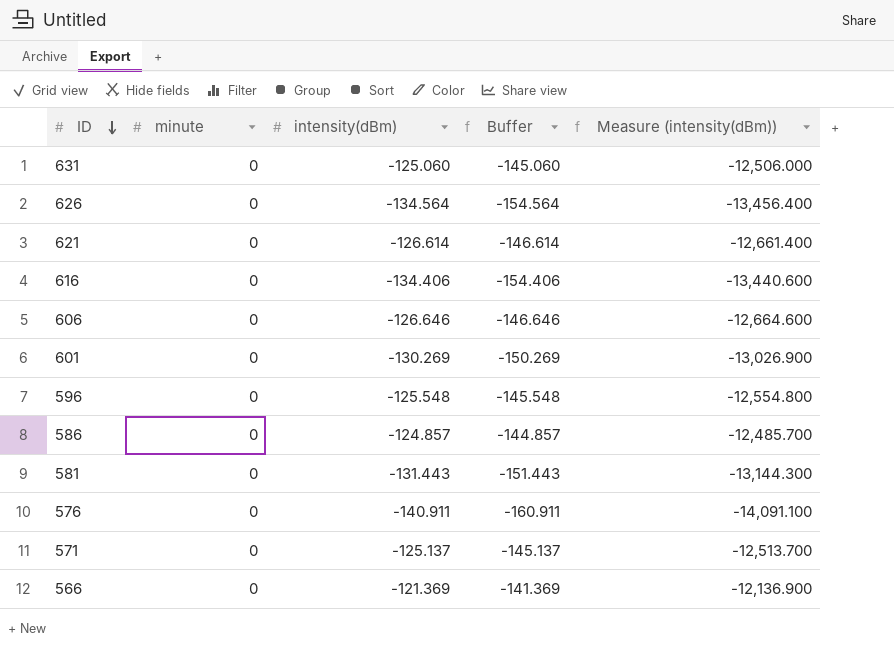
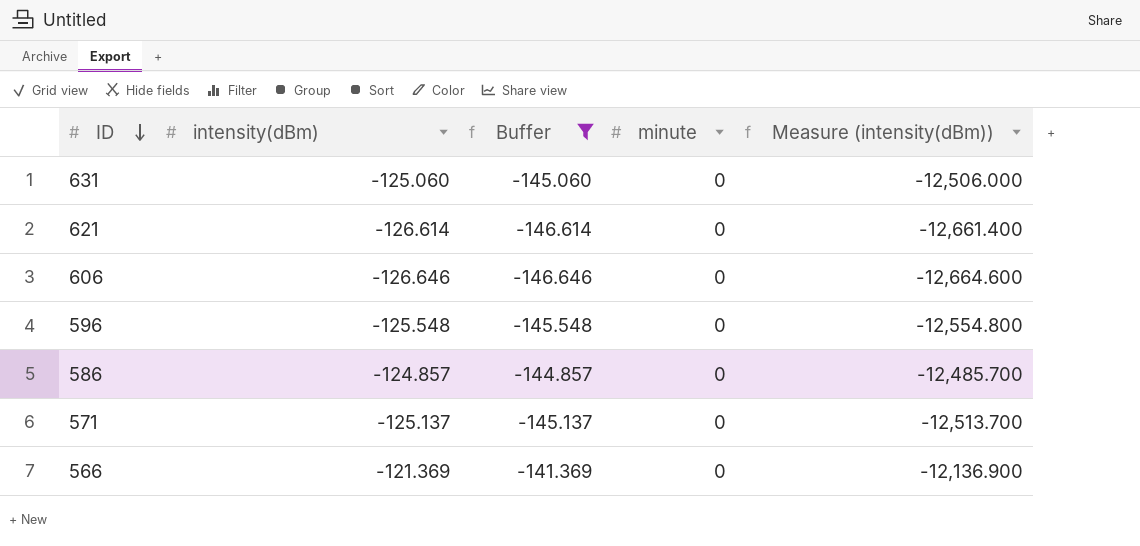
filter: none -> Buffer >= -146.646
column minute | position: 2 -> 4

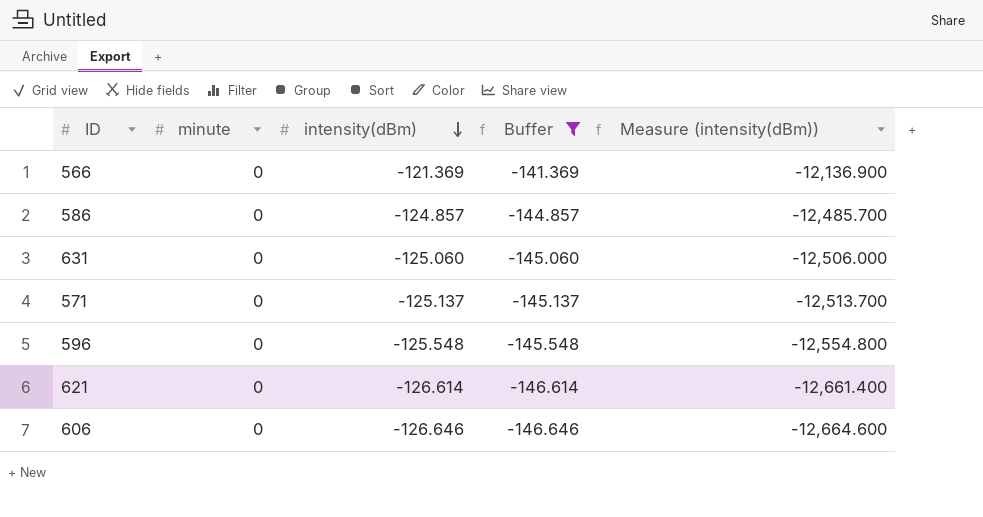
row order: ID descending -> intensity(dBm) descending
column minute | position: 4 -> 2

